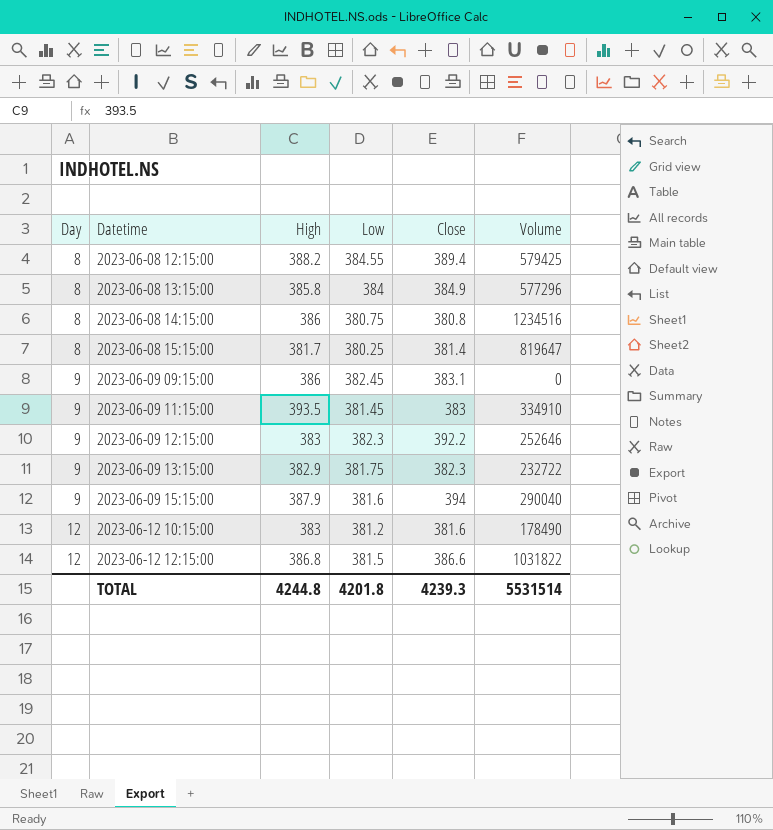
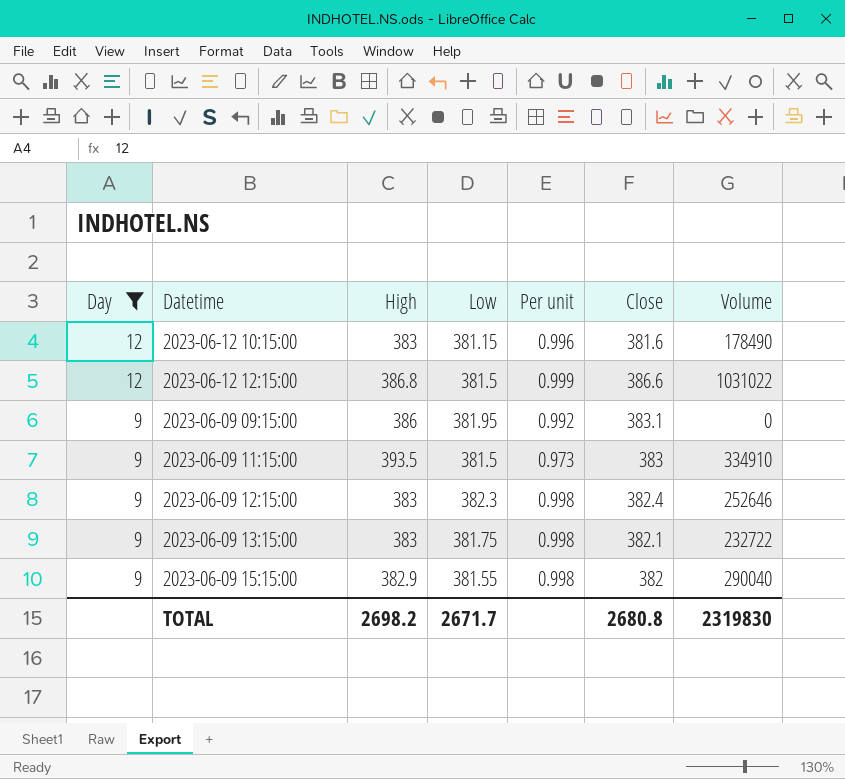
filter: none -> Day != 8
row order: Day ascending -> Day descending
column Per unit | formula: none -> [Close] / [High]
2023-06-12 10:15:00 | Low: 381.2 -> 381.15
2023-06-12 12:15:00 | Volume: 1031822 -> 1031022
2023-06-09 09:15:00 | Low: 382.45 -> 381.95
2023-06-09 11:15:00 | Low: 381.45 -> 381.5
2023-06-09 12:15:00 | Close: 392.2 -> 382.4
2023-06-09 13:15:00 | High: 382.9 -> 383
2023-06-09 13:15:00 | Close: 382.3 -> 382.1
2023-06-09 15:15:00 | High: 387.9 -> 382.9
2023-06-09 15:15:00 | Low: 381.6 -> 381.55
2023-06-09 15:15:00 | Close: 394 -> 382
TOTAL | High: 4244.8 -> 2698.2
TOTAL | Low: 4201.8 -> 2671.7
TOTAL | Close: 4239.3 -> 2680.8
TOTAL | Volume: 5531514 -> 2319830

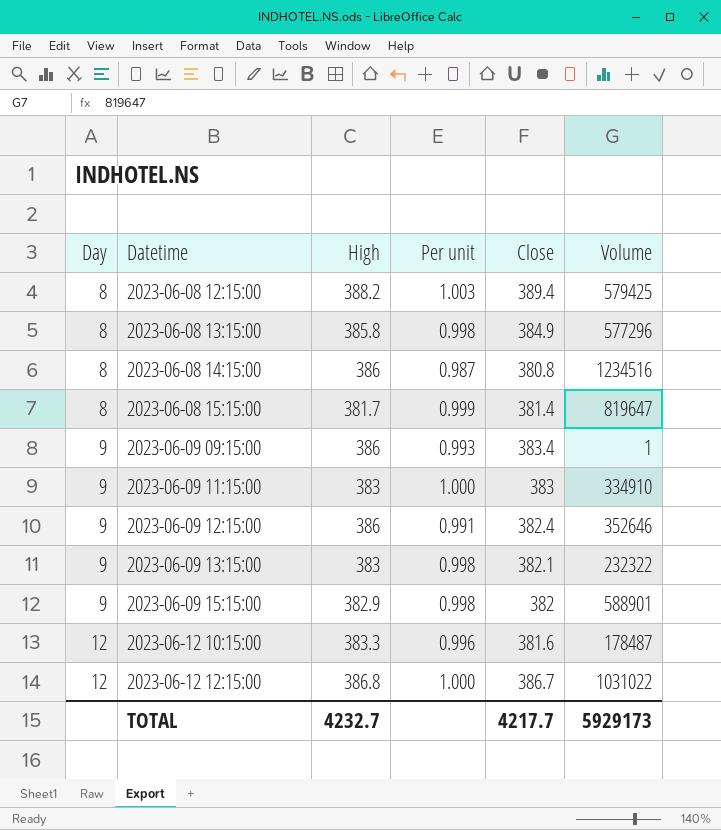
filter: Day != 8 -> none
row order: Day descending -> Day ascending
column Low | position: 4 -> none
2023-06-09 09:15:00 | Per unit: 0.992 -> 0.993
2023-06-09 09:15:00 | Close: 383.1 -> 383.4
2023-06-09 09:15:00 | Volume: 0 -> 1
2023-06-09 11:15:00 | High: 393.5 -> 383
2023-06-09 11:15:00 | Per unit: 0.973 -> 1.000
2023-06-09 12:15:00 | High: 383 -> 386
2023-06-09 12:15:00 | Per unit: 0.998 -> 0.991
2023-06-09 12:15:00 | Volume: 252646 -> 352646
2023-06-09 13:15:00 | Volume: 232722 -> 232322
2023-06-09 15:15:00 | Volume: 290040 -> 588901
2023-06-12 10:15:00 | High: 383 -> 383.3
2023-06-12 10:15:00 | Volume: 178490 -> 178487
2023-06-12 12:15:00 | Per unit: 0.999 -> 1.000
2023-06-12 12:15:00 | Close: 386.6 -> 386.7
TOTAL | High: 2698.2 -> 4232.7
TOTAL | Close: 2680.8 -> 4217.7
TOTAL | Volume: 2319830 -> 5929173

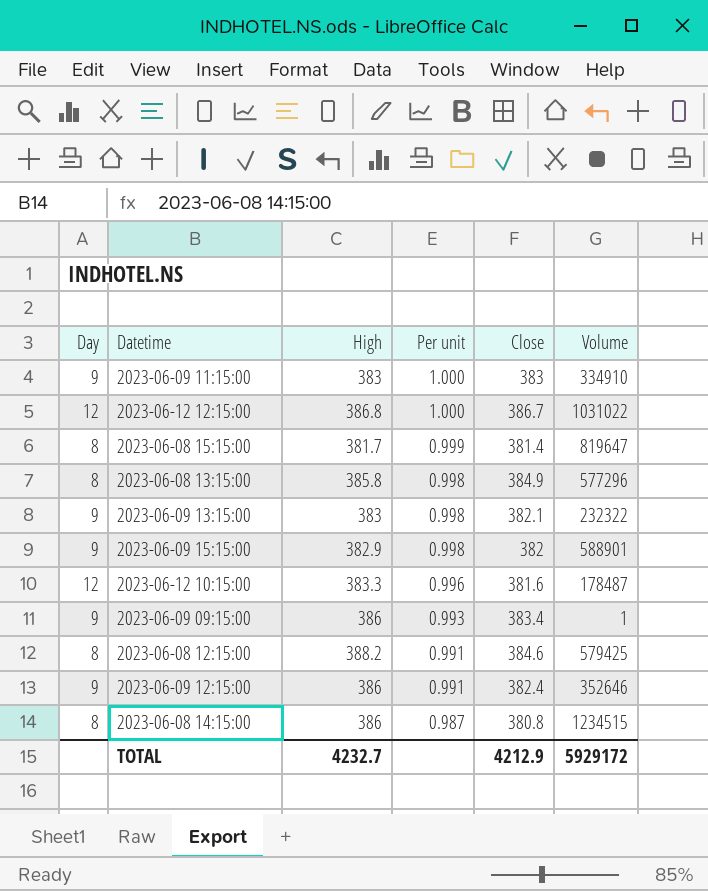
row order: Day ascending -> Per unit descending
2023-06-08 12:15:00 | Per unit: 1.003 -> 0.991
2023-06-08 12:15:00 | Close: 389.4 -> 384.6
2023-06-08 14:15:00 | Volume: 1234516 -> 1234515
TOTAL | Close: 4217.7 -> 4212.9
TOTAL | Volume: 5929173 -> 5929172

